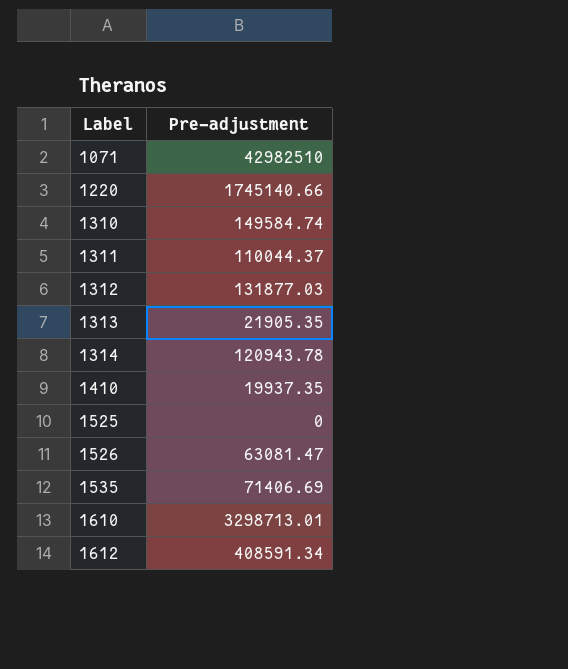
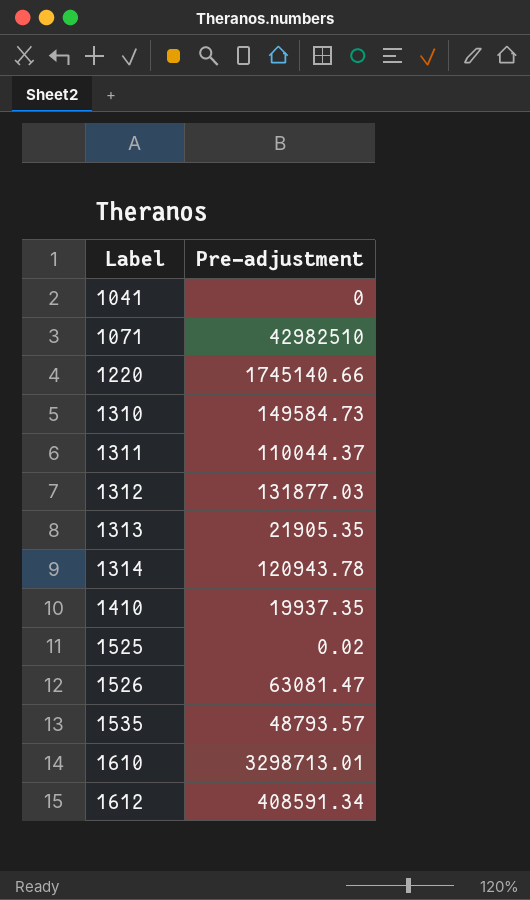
row 1041: none -> 0
1310 | Pre-adjustment: 149584.74 -> 149584.73
1525 | Pre-adjustment: 0 -> 0.02
1535 | Pre-adjustment: 71406.69 -> 48793.57

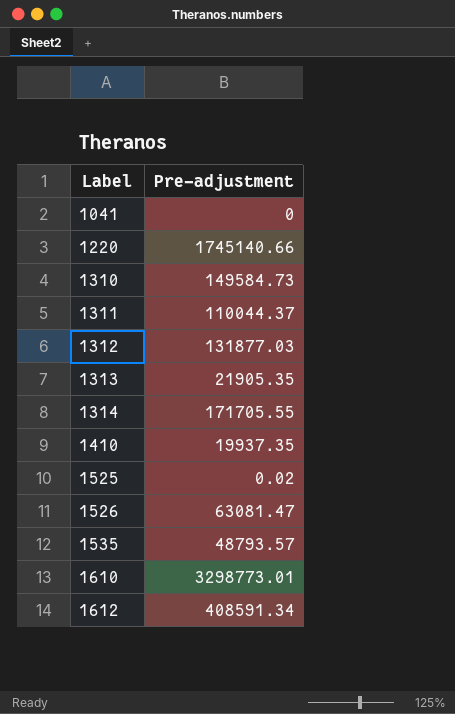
row 1071: 42982510 -> none
1314 | Pre-adjustment: 120943.78 -> 171705.55
1610 | Pre-adjustment: 3298713.01 -> 3298773.01

